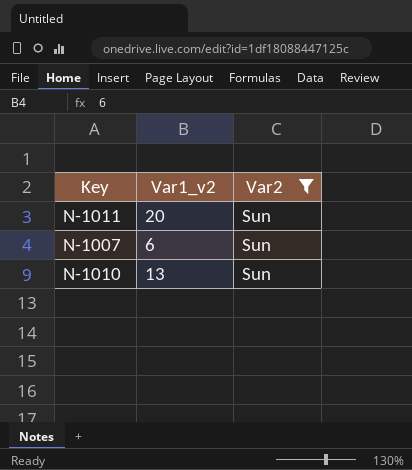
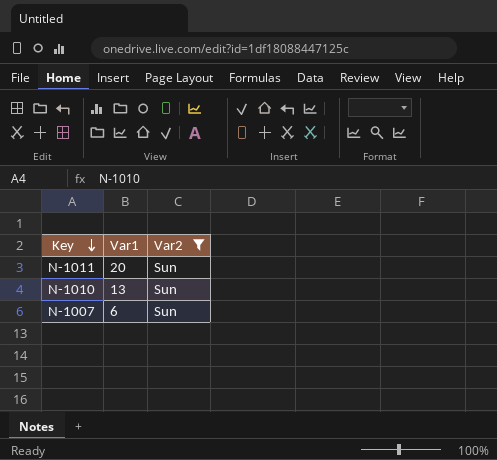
row order: none -> Key descending
column name: Var1_v2 -> Var1

